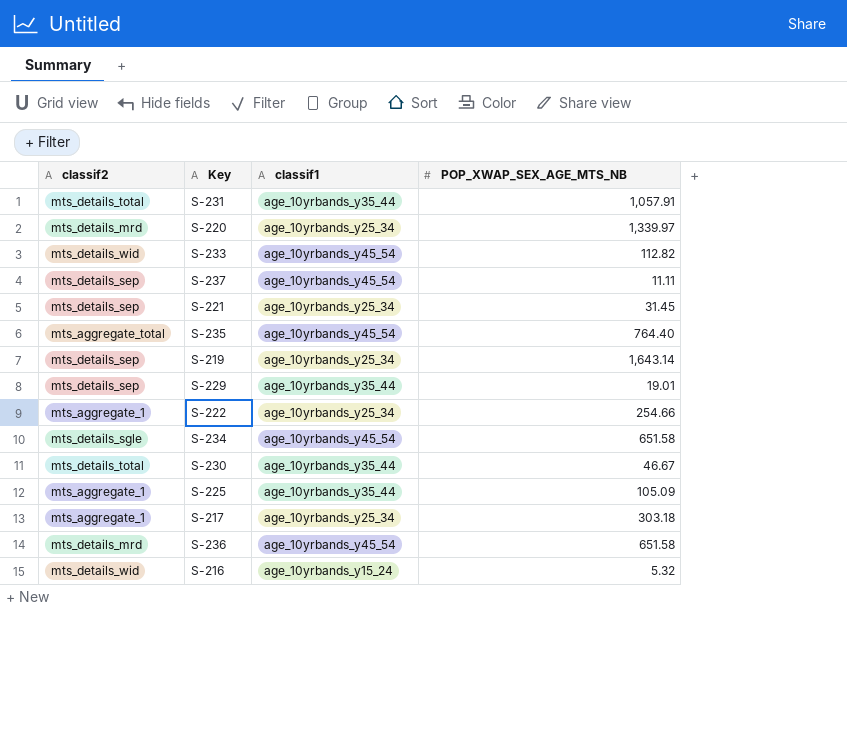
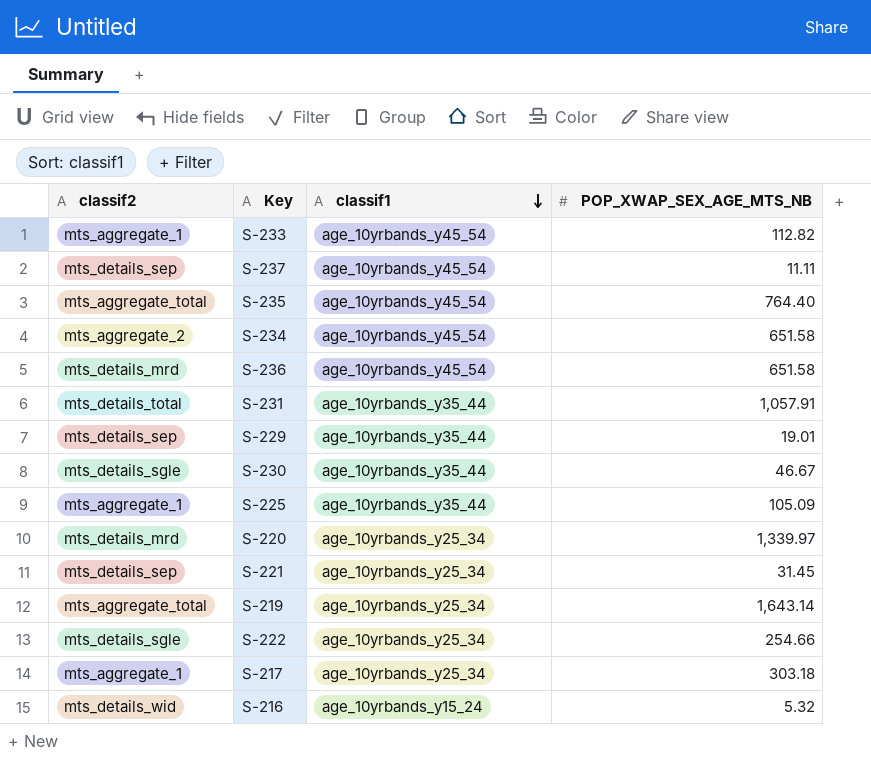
row order: none -> classif1 descending
S-233 | classif2: mts_details_wid -> mts_aggregate_1
S-234 | classif2: mts_details_sgle -> mts_aggregate_2
S-230 | classif2: mts_details_total -> mts_details_sgle
S-219 | classif2: mts_details_sep -> mts_aggregate_total
S-222 | classif2: mts_aggregate_1 -> mts_details_sgle

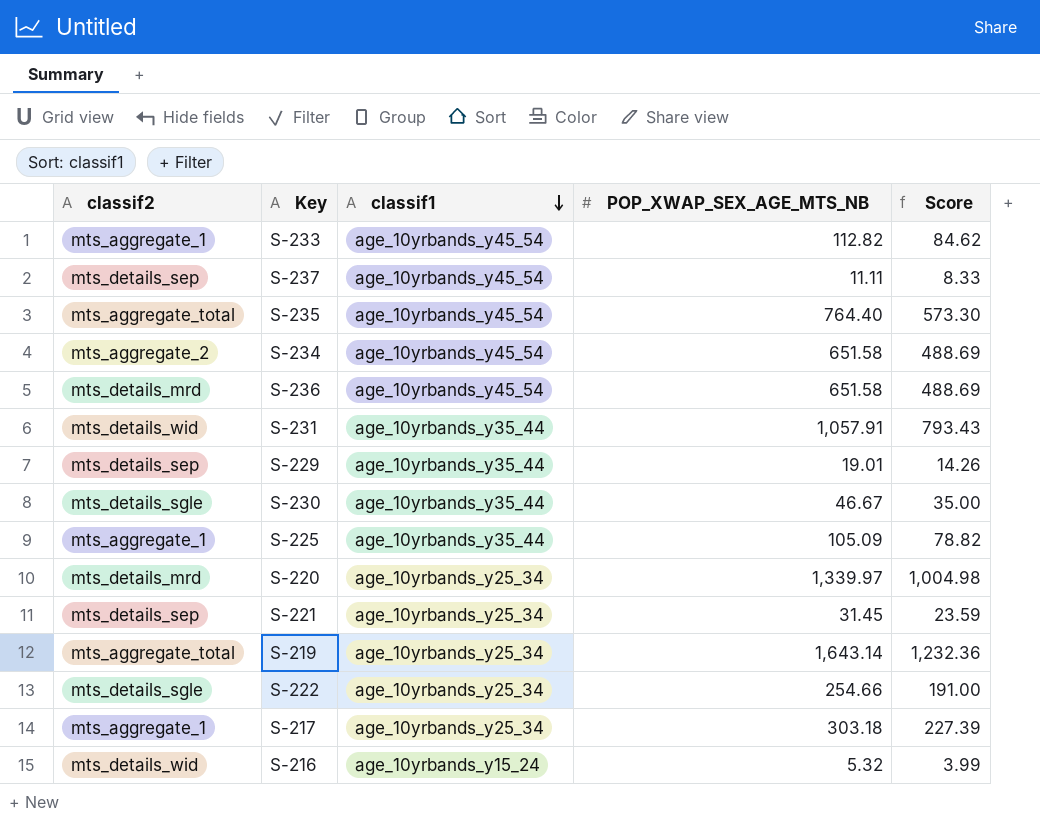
column Score | formula: none -> [POP_XWAP_SEX_AGE_MTS_NB] * 0.75
S-231 | classif2: mts_details_total -> mts_details_wid

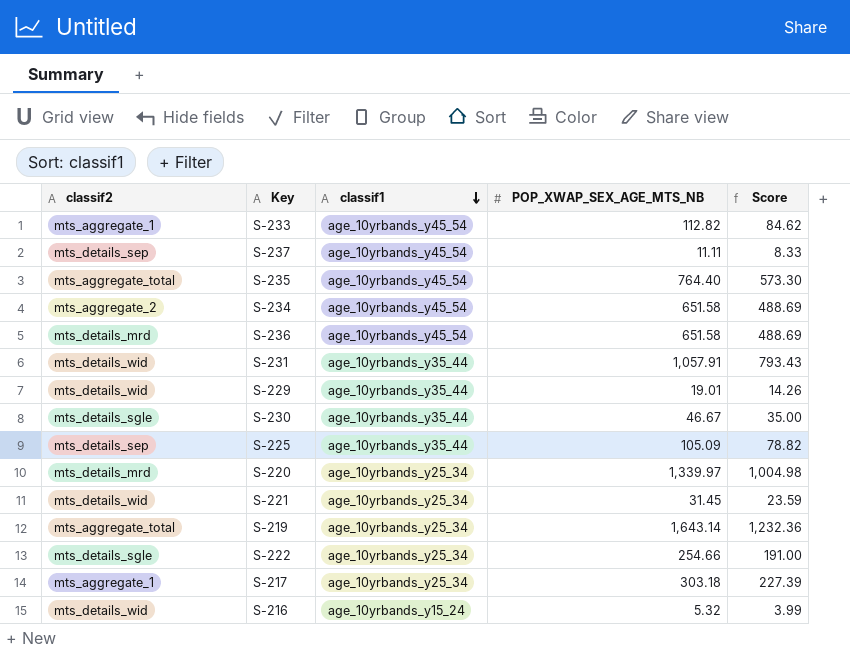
S-229 | classif2: mts_details_sep -> mts_details_wid
S-225 | classif2: mts_aggregate_1 -> mts_details_sep
S-221 | classif2: mts_details_sep -> mts_details_wid

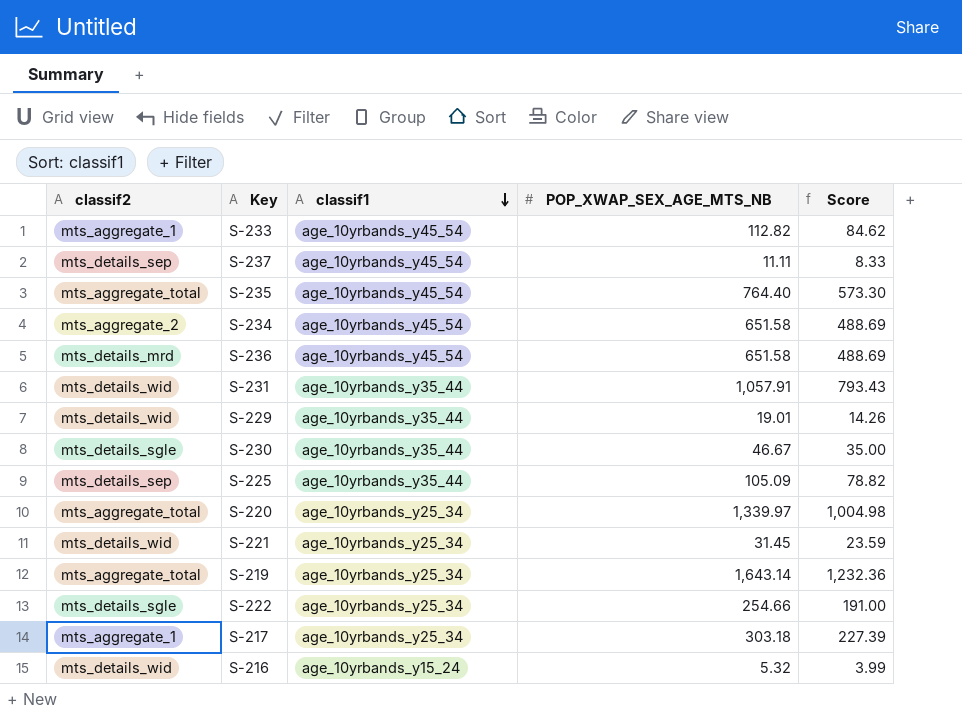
S-220 | classif2: mts_details_mrd -> mts_aggregate_total

